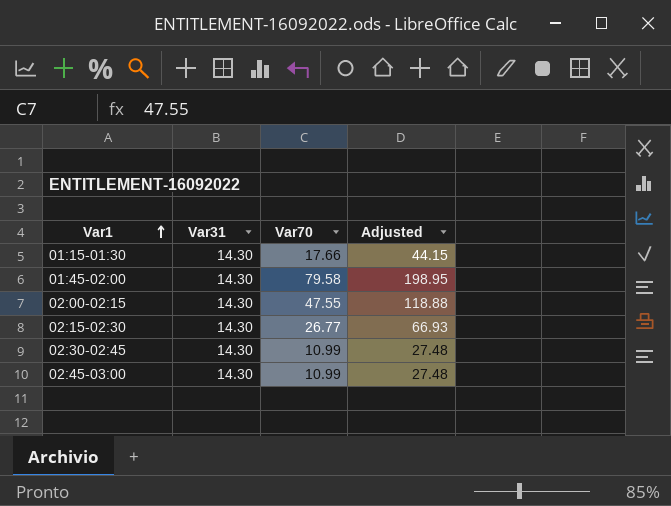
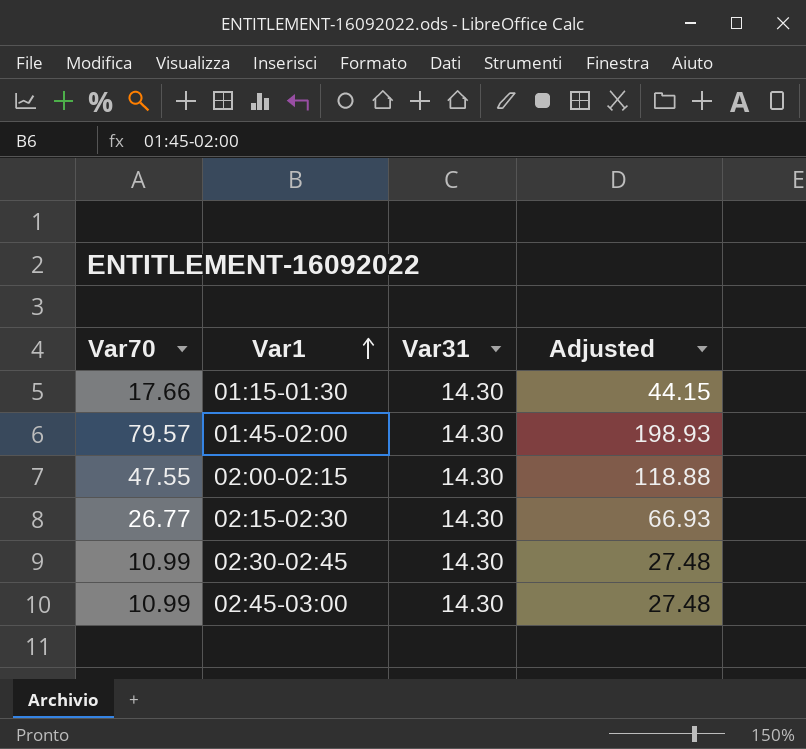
column Var70 | position: 3 -> 1
01:45-02:00 | Var70: 79.58 -> 79.57
01:45-02:00 | Adjusted: 198.95 -> 198.93

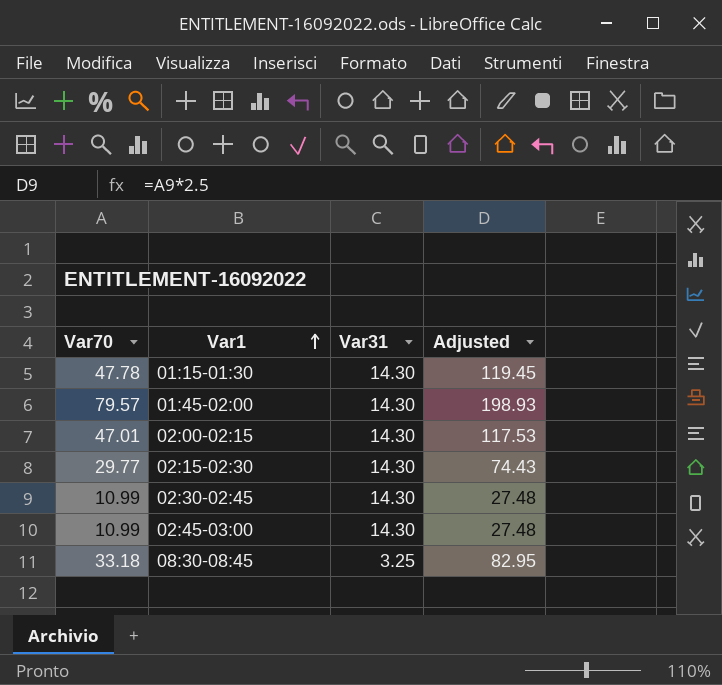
01:15-01:30 | Var70: 17.66 -> 47.78
01:15-01:30 | Adjusted: 44.15 -> 119.45
02:00-02:15 | Var70: 47.55 -> 47.01
02:00-02:15 | Adjusted: 118.88 -> 117.53
02:15-02:30 | Var70: 26.77 -> 29.77
02:15-02:30 | Adjusted: 66.93 -> 74.43
row 08:30-08:45: none -> 33.18 | 3.25 | 82.95

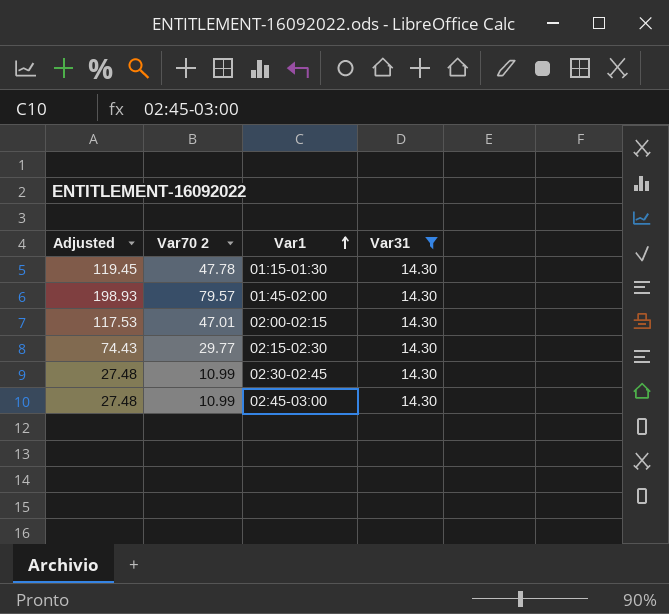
filter: none -> Var31 = 14.30
column Adjusted | position: 4 -> 1
column name: Var70 -> Var70 2

